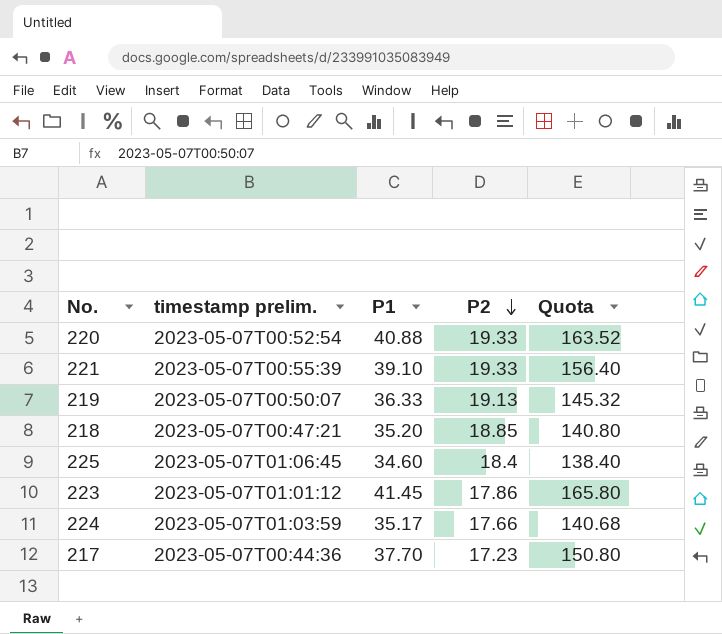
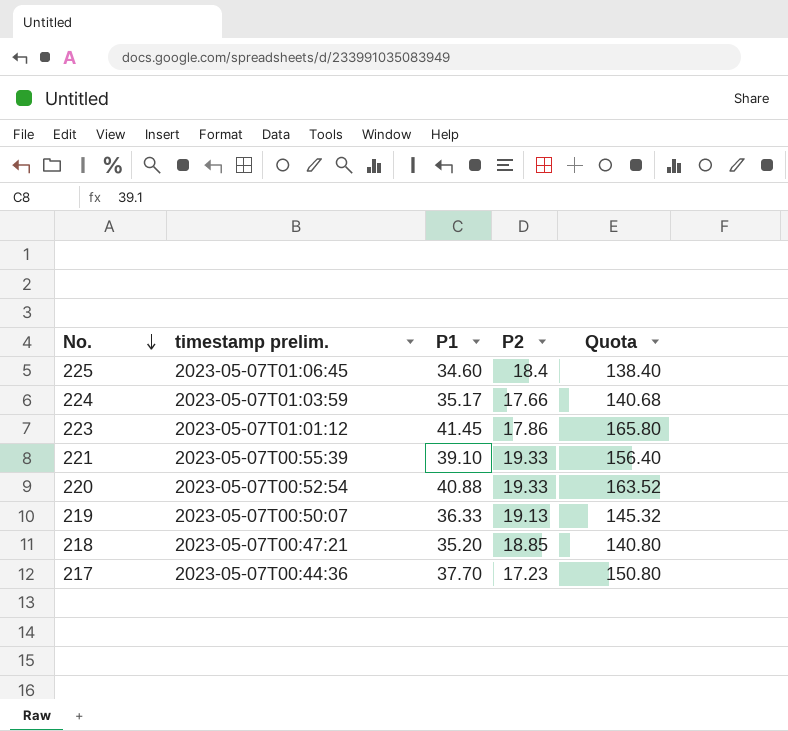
row order: P2 descending -> No. descending

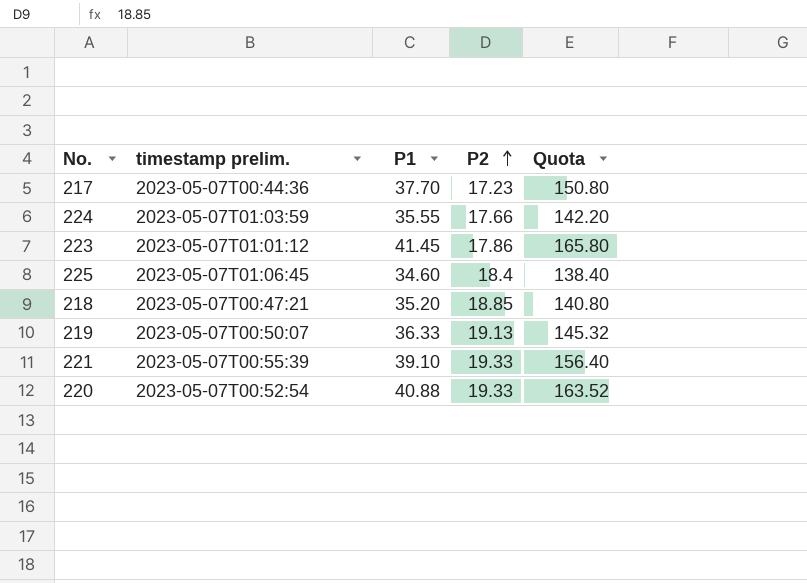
row order: No. descending -> P2 ascending
224 | P1: 35.17 -> 35.55
224 | Quota: 140.68 -> 142.20

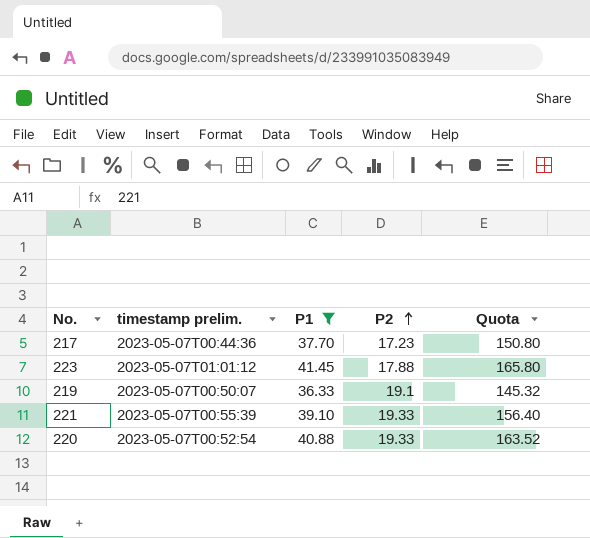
filter: none -> P1 >= 36.33
223 | P2: 17.86 -> 17.88
219 | P2: 19.13 -> 19.1

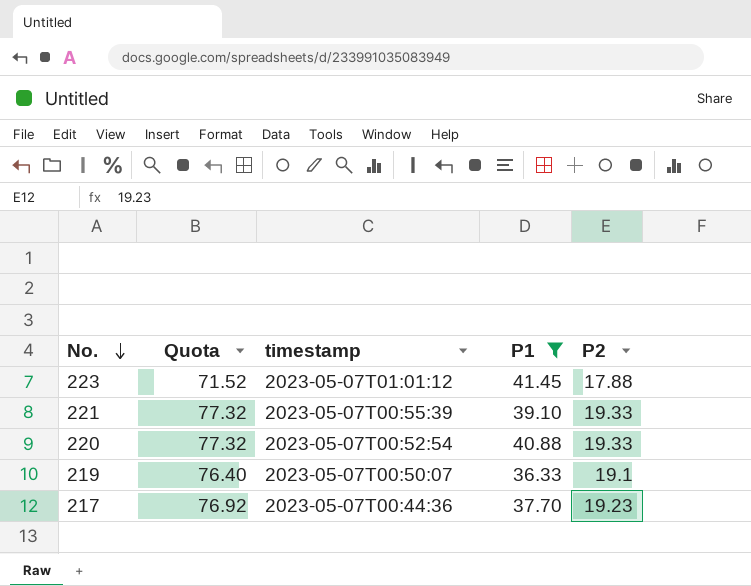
row order: P2 ascending -> No. descending
column Quota | formula: [P1] * 4 -> [P2] * 4
column Quota | position: 5 -> 2
column name: timestamp prelim. -> timestamp
217 | P2: 17.23 -> 19.23

